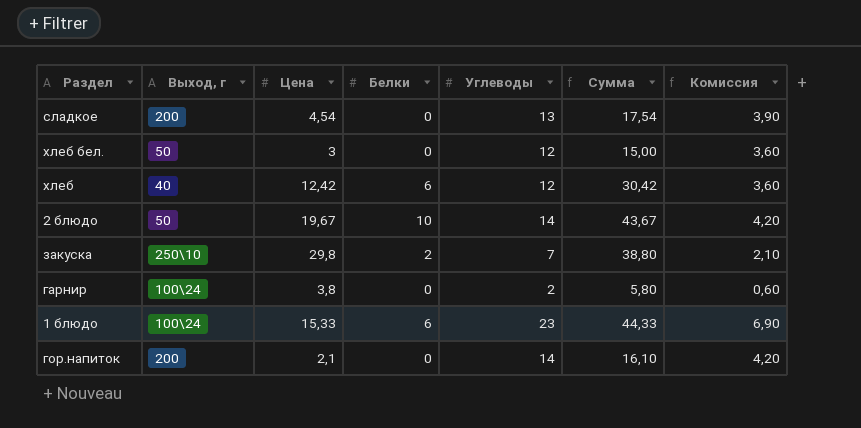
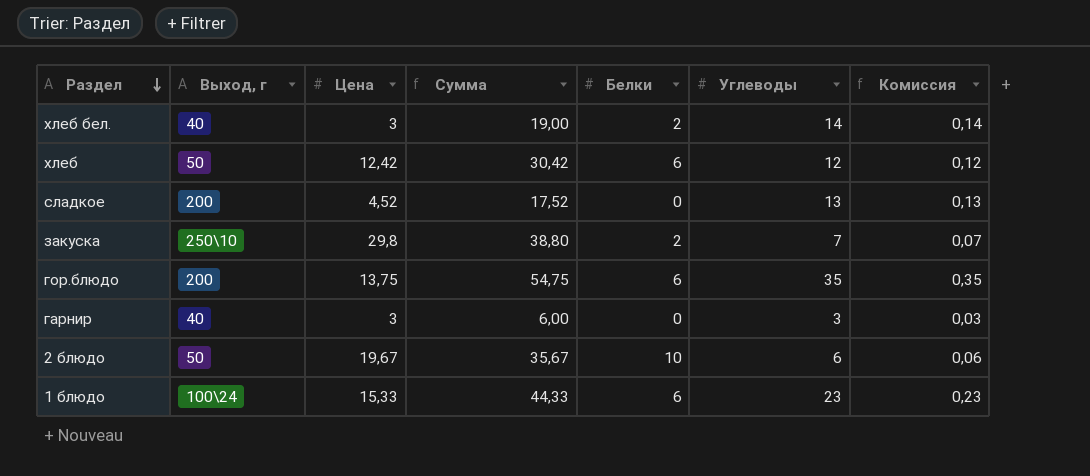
row order: none -> Раздел descending
column Сумма | position: 6 -> 4
column Комиссия | formula: [Углеводы] * 0,3 -> [Углеводы] * 0,01
row гор.напиток: 200 | 2,1 | 0 | 14 | 16,10 | 4,20 -> none
хлеб бел. | Выход, г: 50 -> 40
хлеб бел. | Сумма: 15,00 -> 19,00
хлеб бел. | Белки: 0 -> 2
хлеб бел. | Углеводы: 12 -> 14
хлеб | Выход, г: 40 -> 50
сладкое | Цена: 4,54 -> 4,52
сладкое | Сумма: 17,54 -> 17,52
row гор.блюдо: none -> 200 | 13,75 | 54,75 | 6 | 35 | 0,35
гарнир | Выход, г: 100\24 -> 40
гарнир | Цена: 3,8 -> 3
гарнир | Сумма: 5,80 -> 6,00
гарнир | Углеводы: 2 -> 3
2 блюдо | Сумма: 43,67 -> 35,67
2 блюдо | Углеводы: 14 -> 6

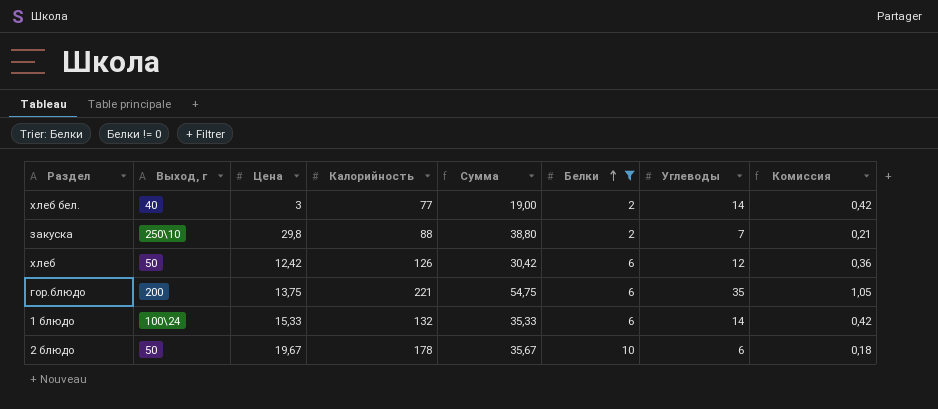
filter: none -> Белки != 0
row order: Раздел descending -> Белки ascending
column Калорийность | position: none -> 4
column Комиссия | formula: [Углеводы] * 0,01 -> [Углеводы] * 0,03
1 блюдо | Сумма: 44,33 -> 35,33
1 блюдо | Углеводы: 23 -> 14

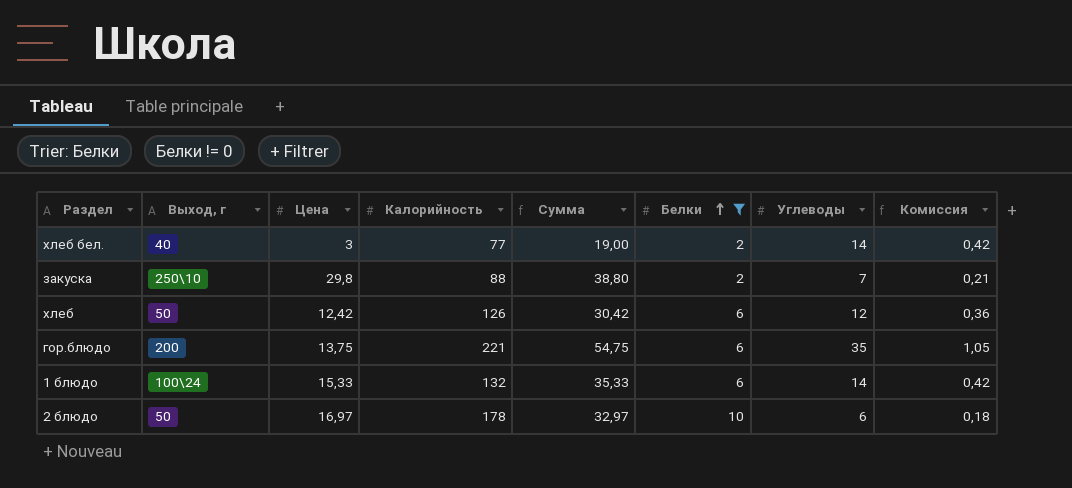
2 блюдо | Цена: 19,67 -> 16,97
2 блюдо | Сумма: 35,67 -> 32,97

